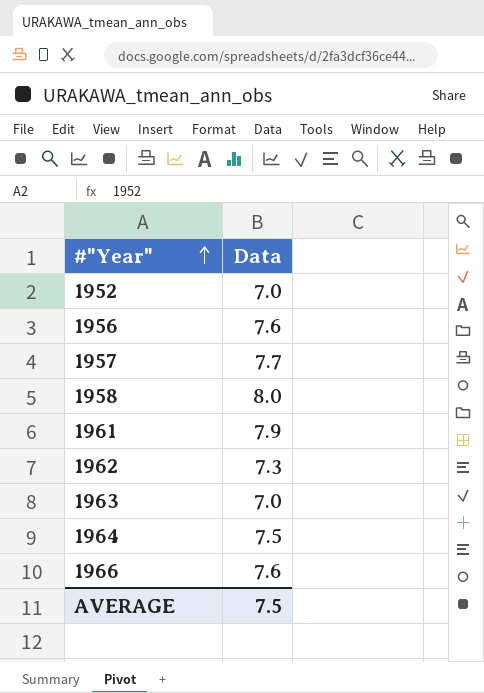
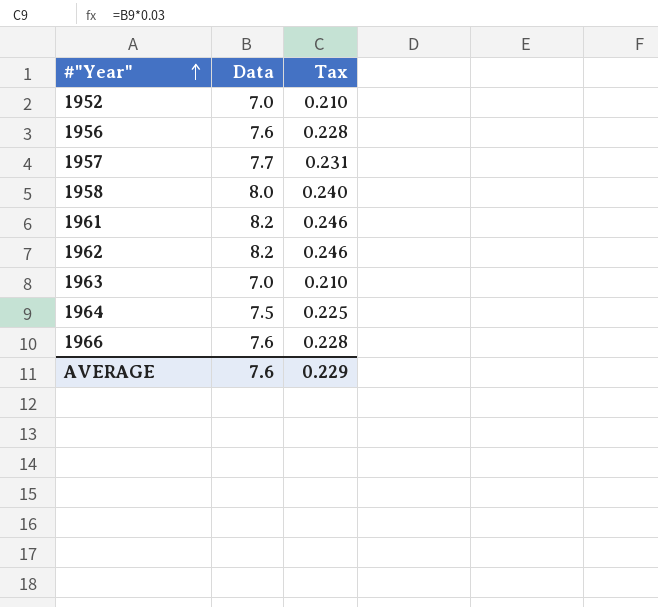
column Tax | formula: none -> [Data] * 0.03
1961 | Data: 7.9 -> 8.2
1962 | Data: 7.3 -> 8.2
AVERAGE | Data: 7.5 -> 7.6

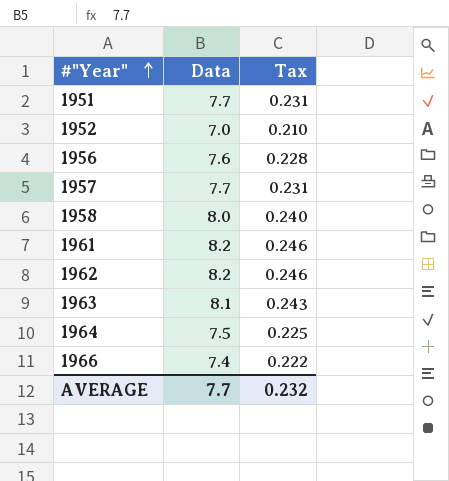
row 1951: none -> 7.7 | 0.231
1963 | Data: 7.0 -> 8.1
1963 | Tax: 0.210 -> 0.243
1966 | Data: 7.6 -> 7.4
1966 | Tax: 0.228 -> 0.222
AVERAGE | Data: 7.6 -> 7.7
AVERAGE | Tax: 0.229 -> 0.232

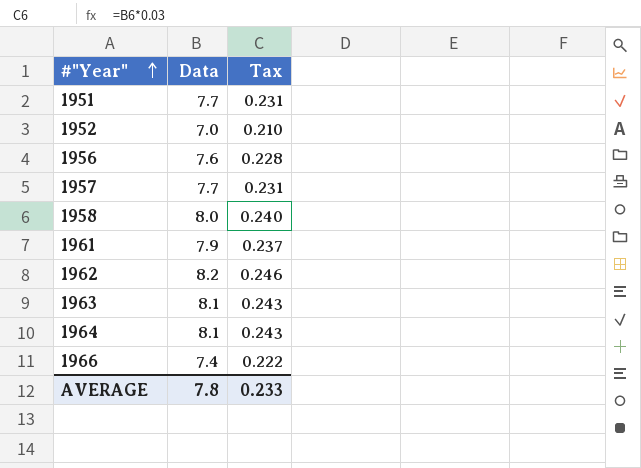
1961 | Data: 8.2 -> 7.9
1961 | Tax: 0.246 -> 0.237
1964 | Data: 7.5 -> 8.1
1964 | Tax: 0.225 -> 0.243
AVERAGE | Data: 7.7 -> 7.8
AVERAGE | Tax: 0.232 -> 0.233

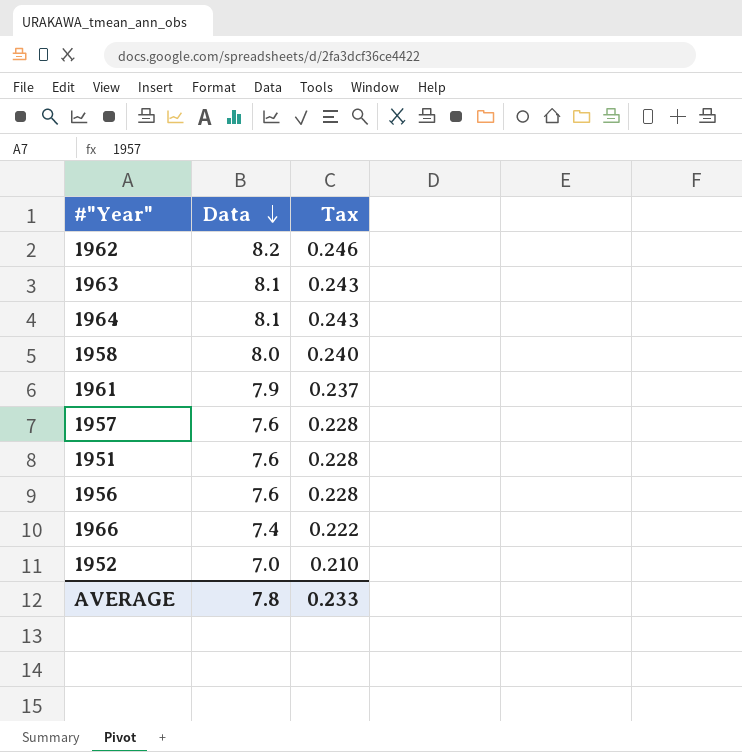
row order: #"Year" ascending -> Data descending
1957 | Data: 7.7 -> 7.6
1957 | Tax: 0.231 -> 0.228
1951 | Data: 7.7 -> 7.6
1951 | Tax: 0.231 -> 0.228

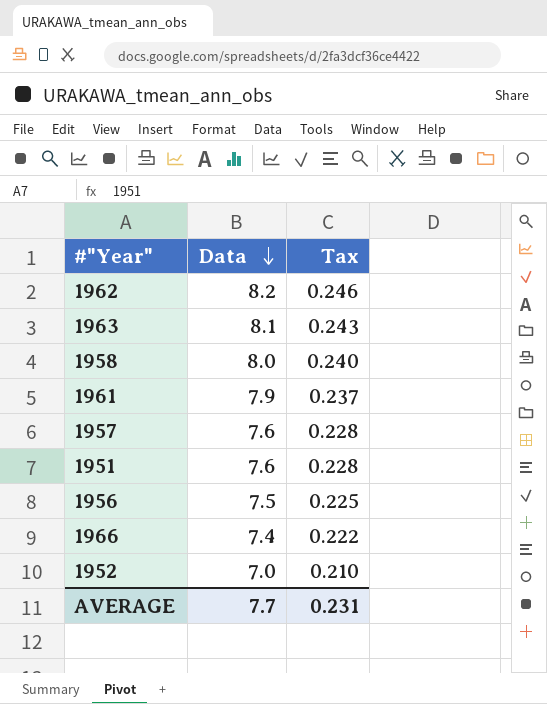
row 1964: 8.1 | 0.243 -> none
1956 | Data: 7.6 -> 7.5
1956 | Tax: 0.228 -> 0.225
AVERAGE | Data: 7.8 -> 7.7
AVERAGE | Tax: 0.233 -> 0.231

